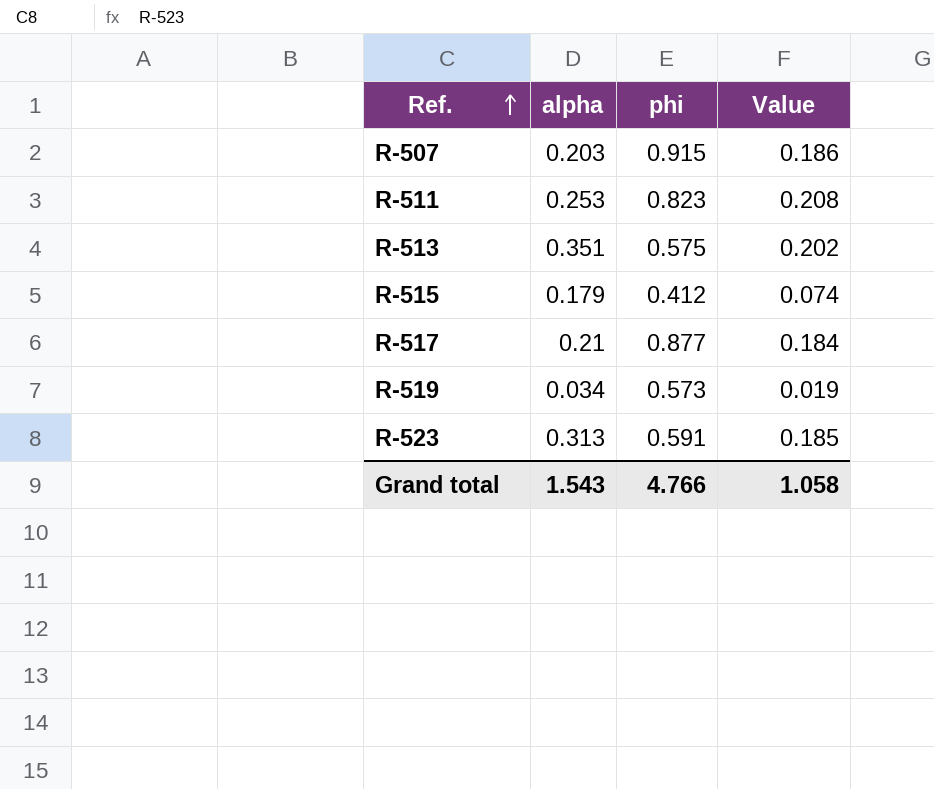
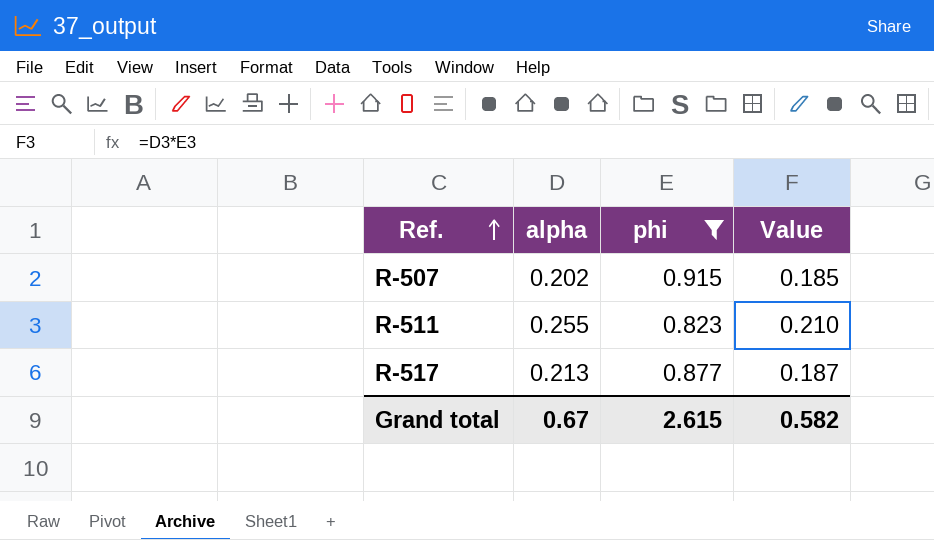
filter: none -> phi >= 0.823
R-507 | alpha: 0.203 -> 0.202
R-507 | Value: 0.186 -> 0.185
R-511 | alpha: 0.253 -> 0.255
R-511 | Value: 0.208 -> 0.210
R-517 | alpha: 0.21 -> 0.213
R-517 | Value: 0.184 -> 0.187
Grand total | alpha: 1.543 -> 0.67
Grand total | phi: 4.766 -> 2.615
Grand total | Value: 1.058 -> 0.582

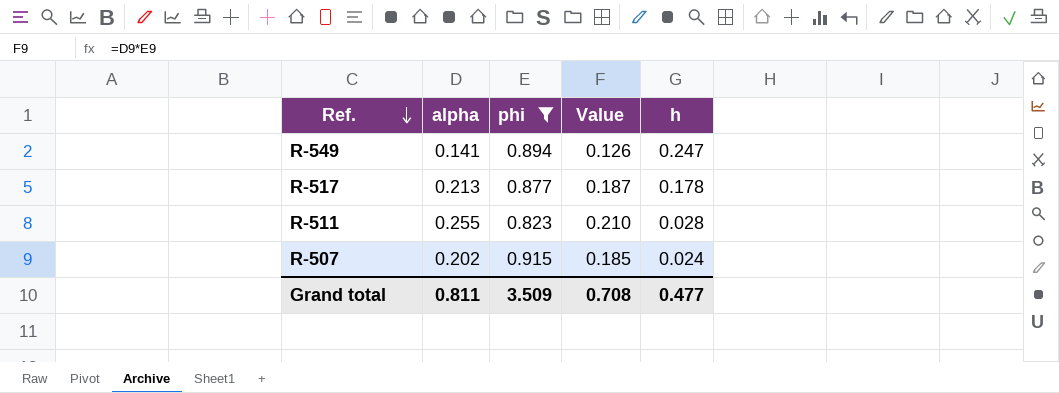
row order: Ref. ascending -> Ref. descending
column h | position: none -> 5
row R-549: none -> 0.141 | 0.894 | 0.126 | 0.247
Grand total | alpha: 0.67 -> 0.811
Grand total | phi: 2.615 -> 3.509
Grand total | Value: 0.582 -> 0.708

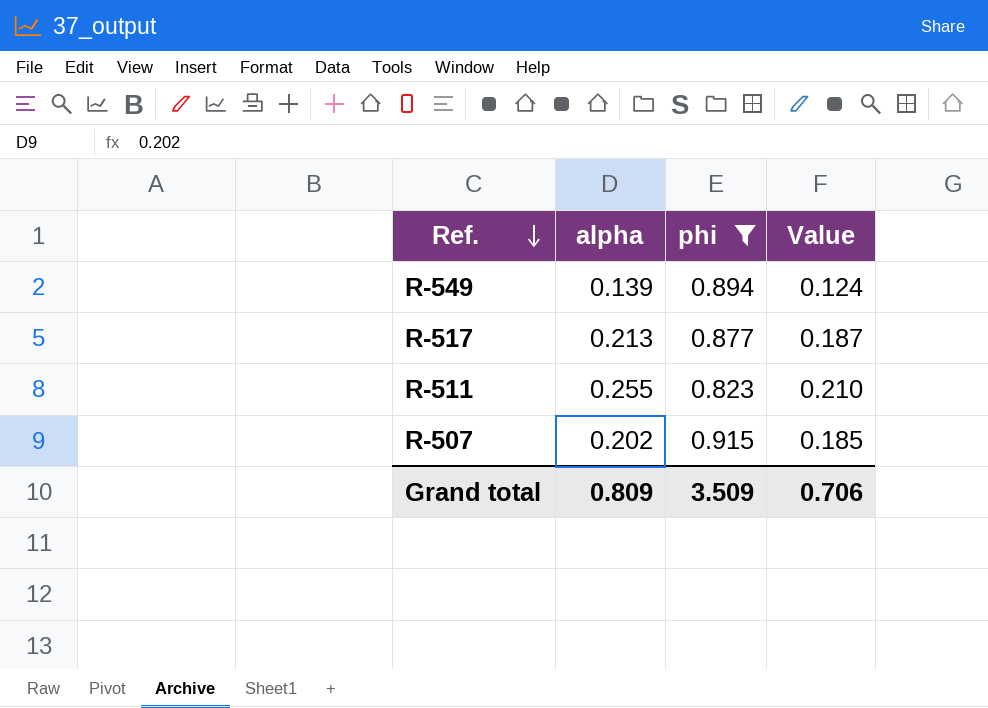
column h | position: 5 -> none
R-549 | alpha: 0.141 -> 0.139
R-549 | Value: 0.126 -> 0.124
Grand total | alpha: 0.811 -> 0.809
Grand total | Value: 0.708 -> 0.706

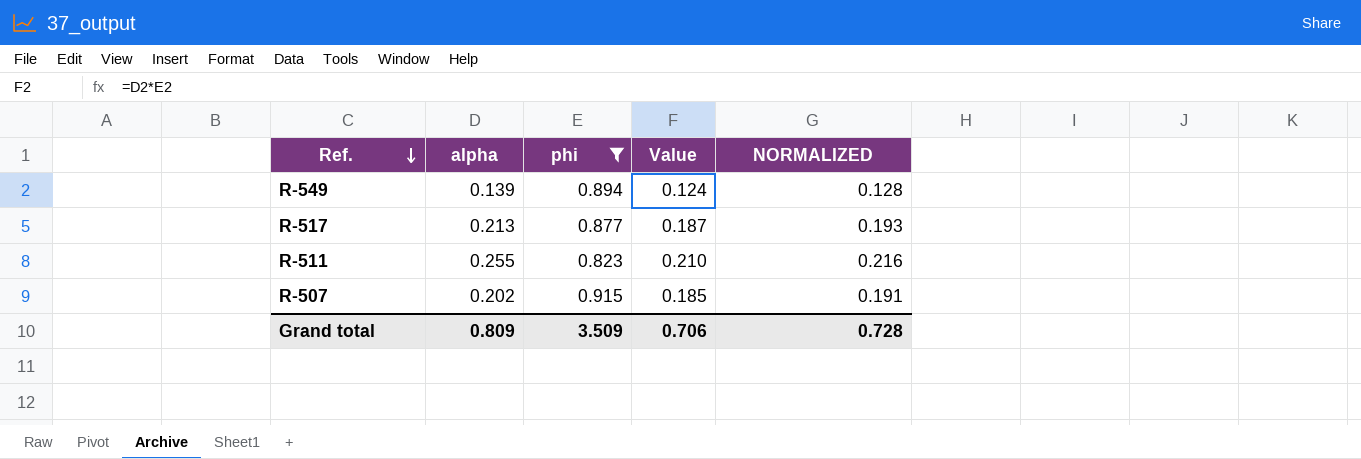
column NORMALIZED | formula: none -> [Value] * 1.03

